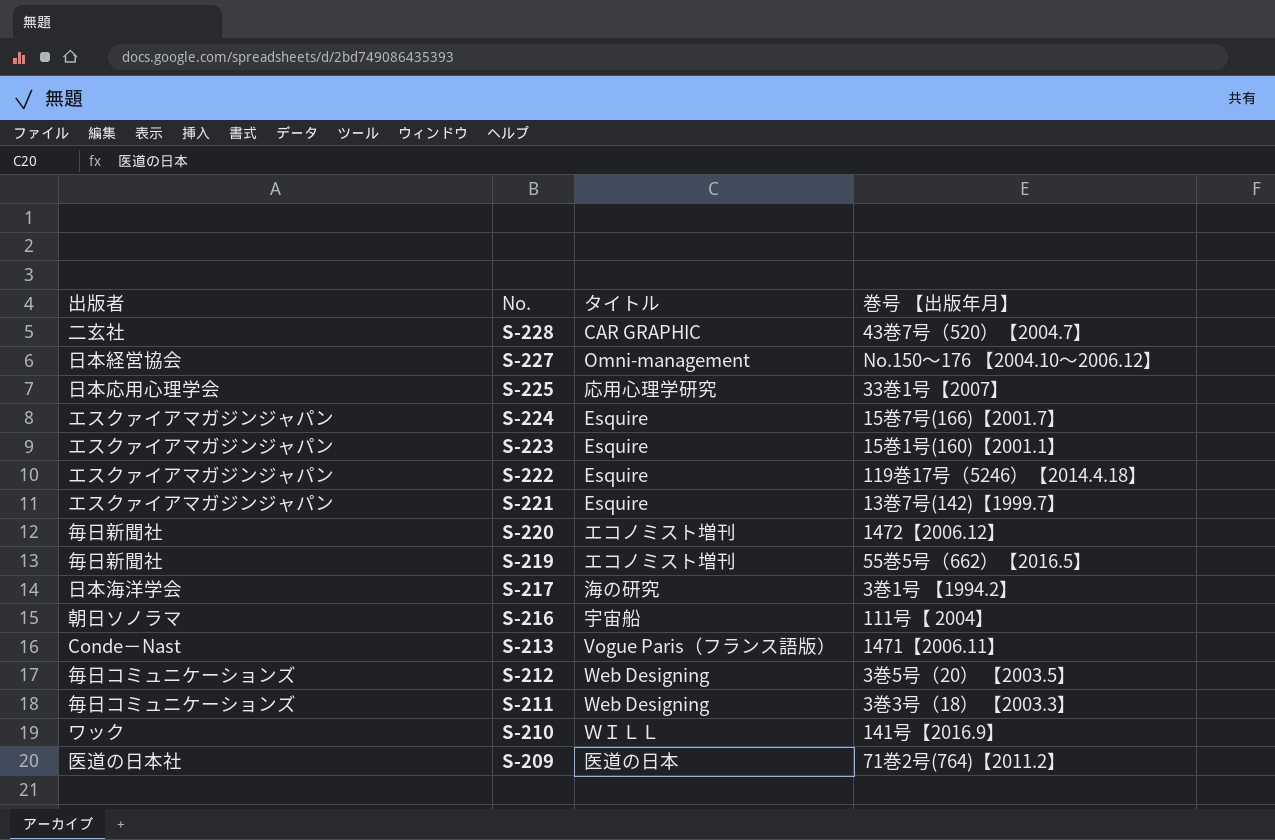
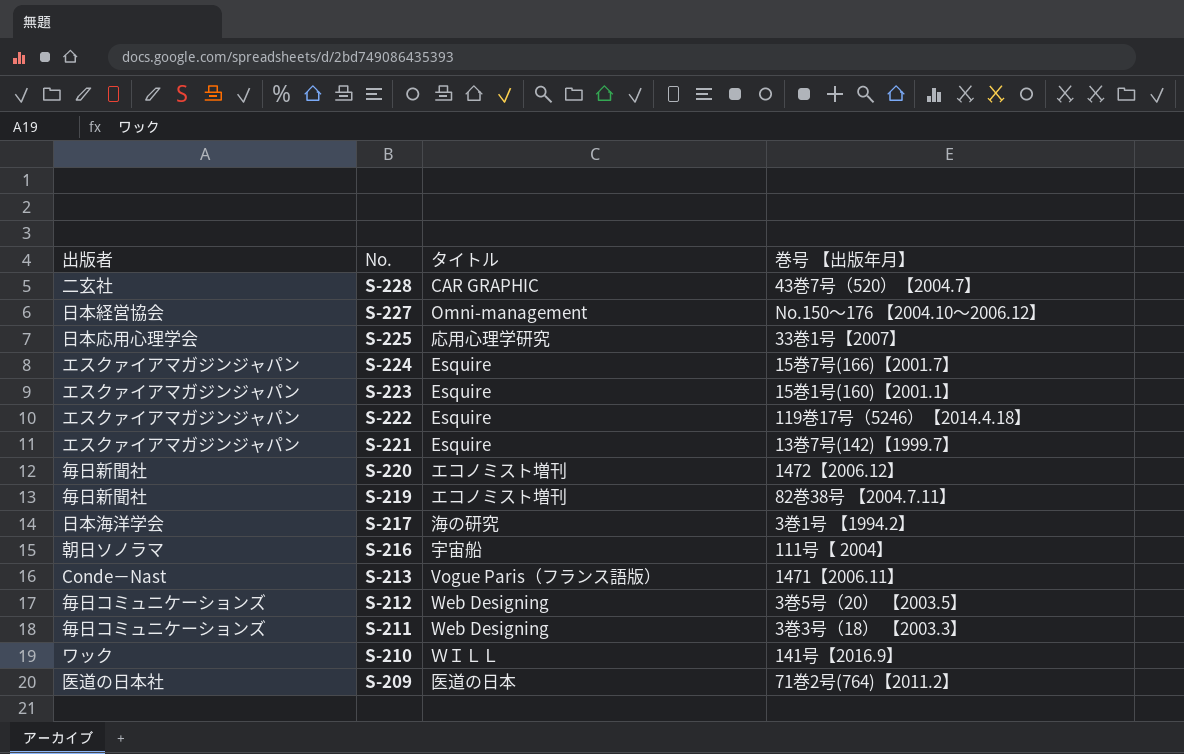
S-219 | 巻号 【出版年月】: 55巻5号（662）【2016.5】 -> 82巻38号 【2004.7.11】

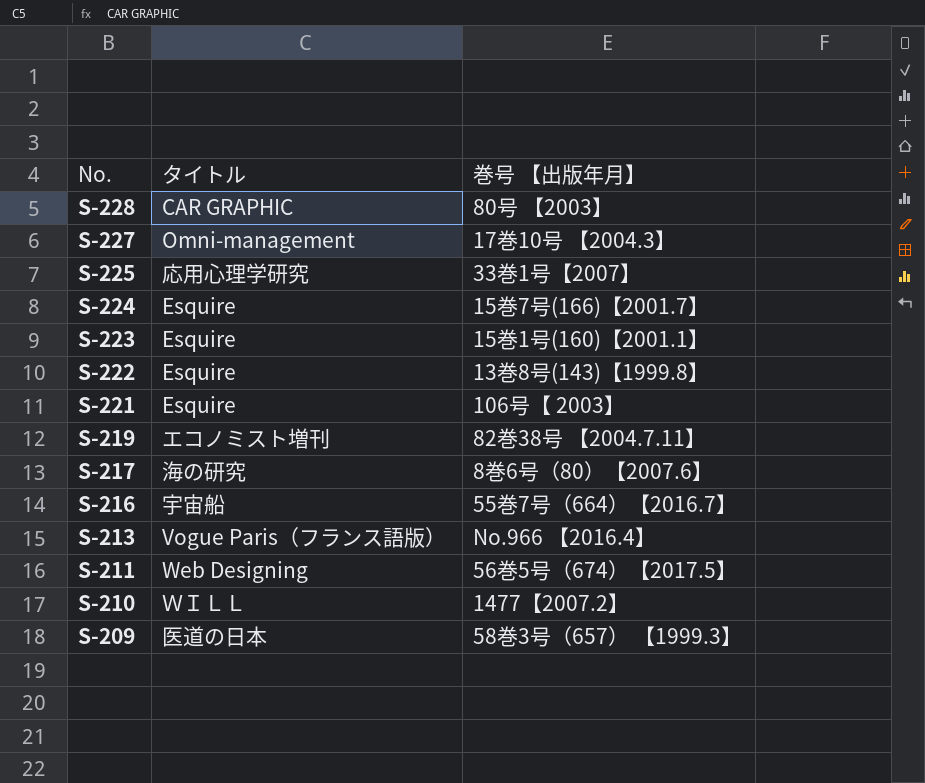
column 出版者 | position: 1 -> none
row S-220: 毎日新聞社 | エコノミスト増刊 | 1472【2006.12】 -> none
row S-212: 毎日コミュニケーションズ | Web Designing | 3巻5号（20） 【2003.5】 -> none
S-228 | 巻号 【出版年月】: 43巻7号（520）【2004.7】 -> 80号 【2003】
S-227 | 巻号 【出版年月】: No.150～176 【2004.10～2006.12】 -> 17巻10号 【2004.3】
S-222 | 巻号 【出版年月】: 119巻17号（5246）【2014.4.18】 -> 13巻8号(143)【1999.8】
S-221 | 巻号 【出版年月】: 13巻7号(142)【1999.7】 -> 106号【 2003】
S-217 | 巻号 【出版年月】: 3巻1号 【1994.2】 -> 8巻6号（80）【2007.6】
S-216 | 巻号 【出版年月】: 111号【 2004】 -> 55巻7号（664）【2016.7】
S-213 | 巻号 【出版年月】: 1471【2006.11】 -> No.966 【2016.4】
S-211 | 巻号 【出版年月】: 3巻3号（18） 【2003.3】 -> 56巻5号（674）【2017.5】
S-210 | 巻号 【出版年月】: 141号【2016.9】 -> 1477【2007.2】
S-209 | 巻号 【出版年月】: 71巻2号(764)【2011.2】 -> 58巻3号（657） 【1999.3】

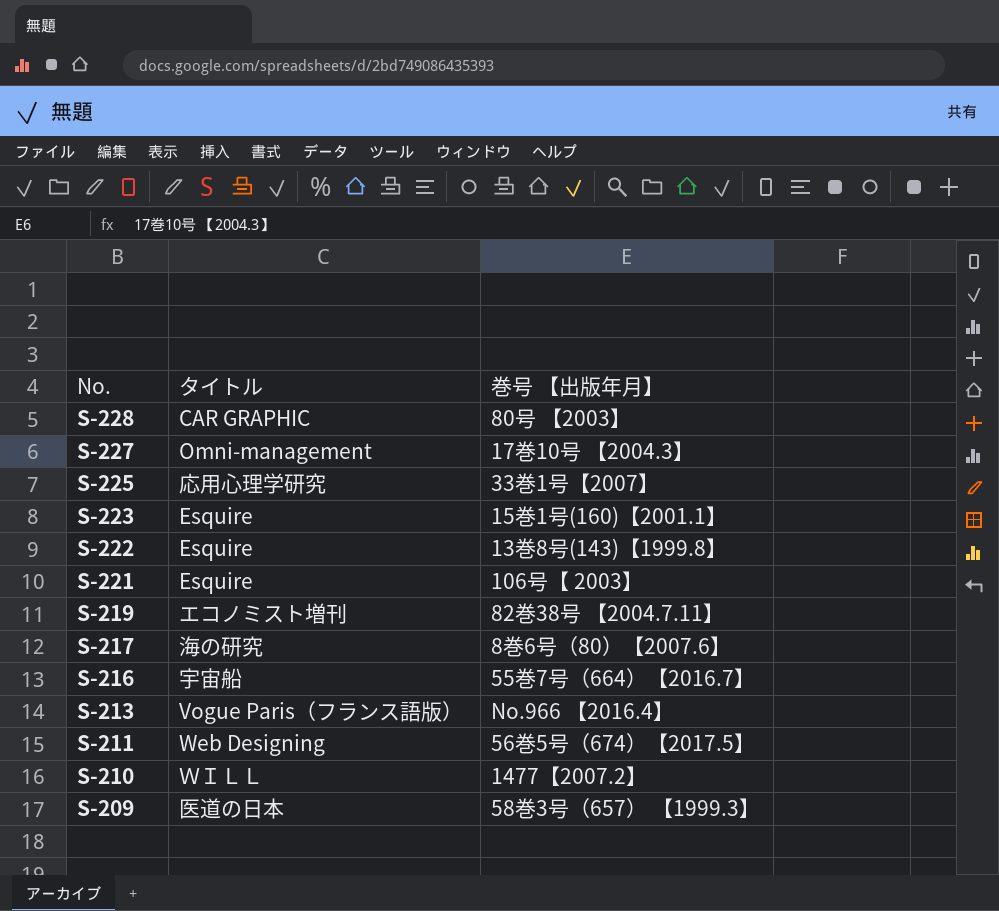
row S-224: Esquire | 15巻7号(166)【2001.7】 -> none

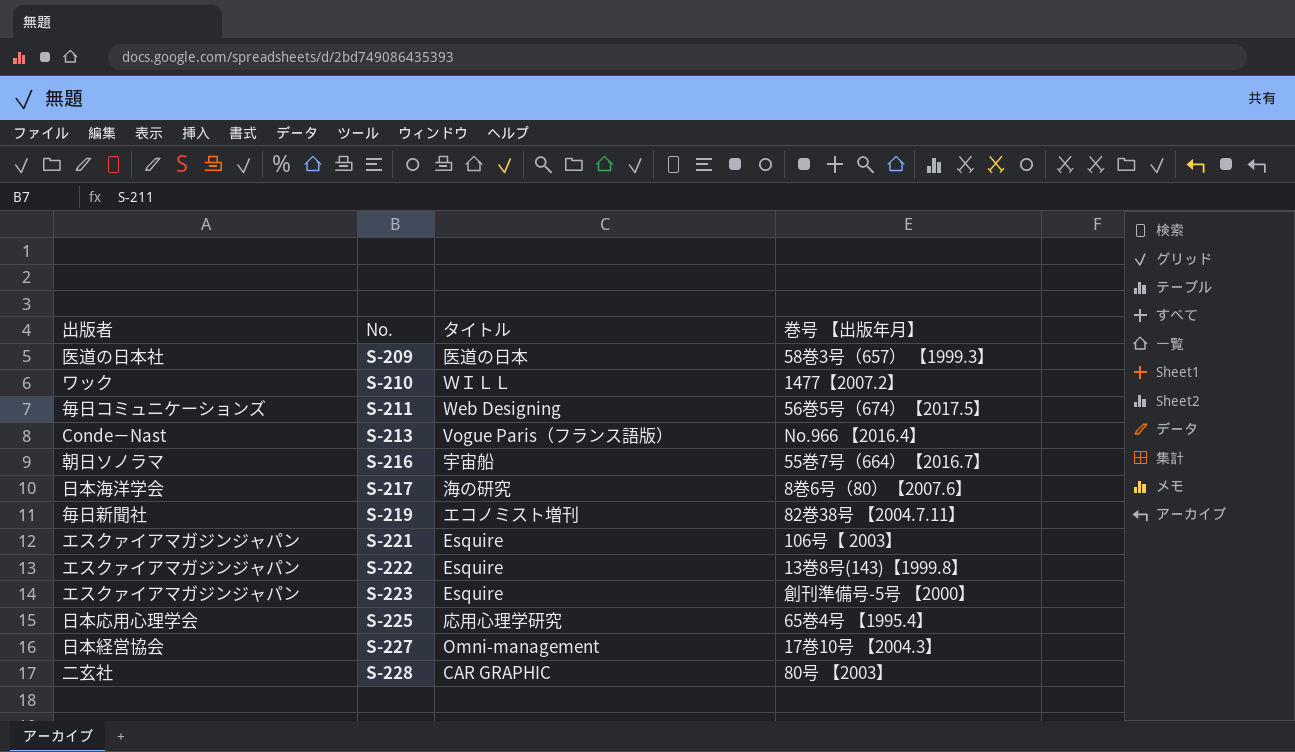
row order: No. descending -> No. ascending
column 出版者 | position: none -> 1
S-223 | 巻号 【出版年月】: 15巻1号(160)【2001.1】 -> 創刊準備号-5号 【2000】
S-225 | 巻号 【出版年月】: 33巻1号【2007】 -> 65巻4号 【1995.4】

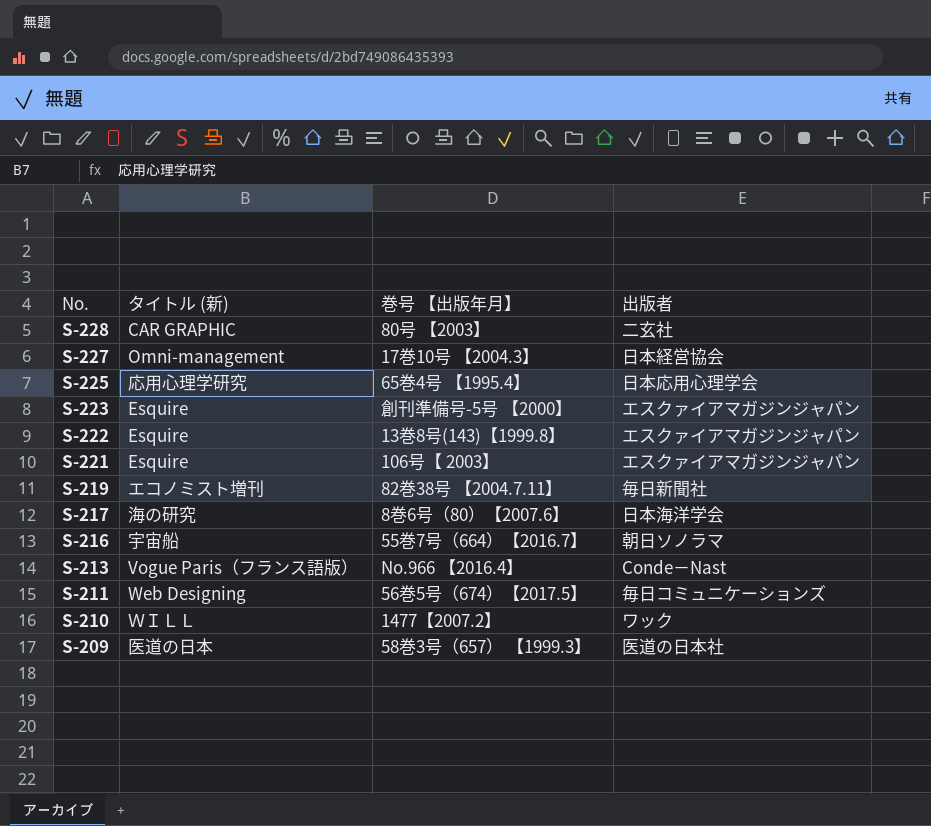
row order: No. ascending -> No. descending
column name: タイトル -> タイトル (新)
column 出版者 | position: 1 -> 4

